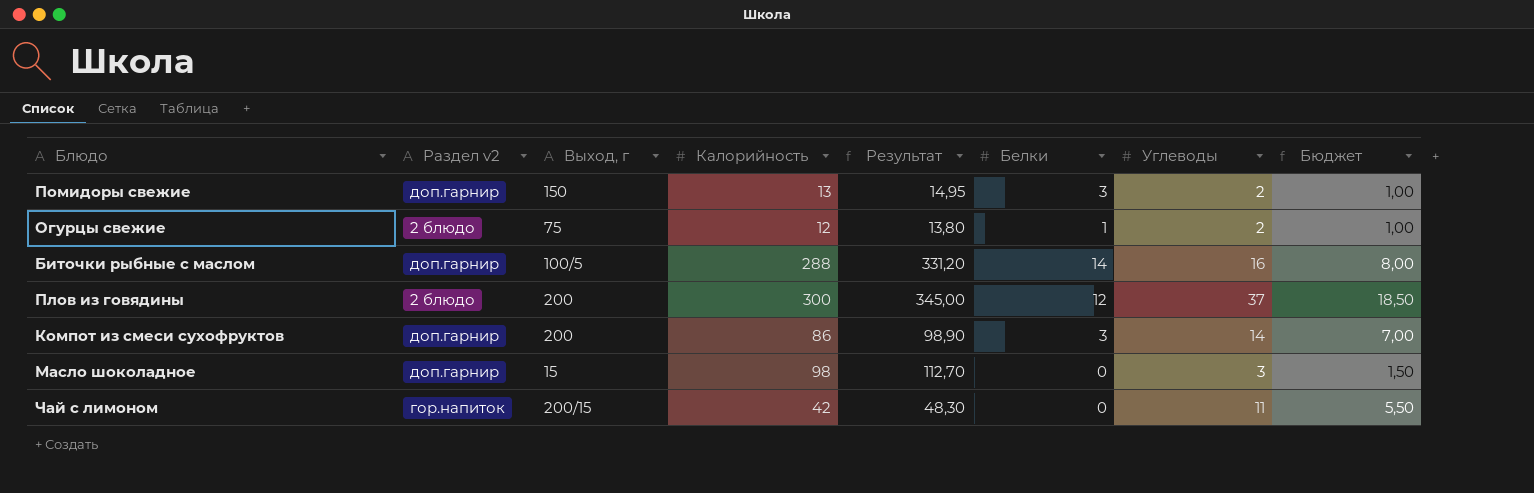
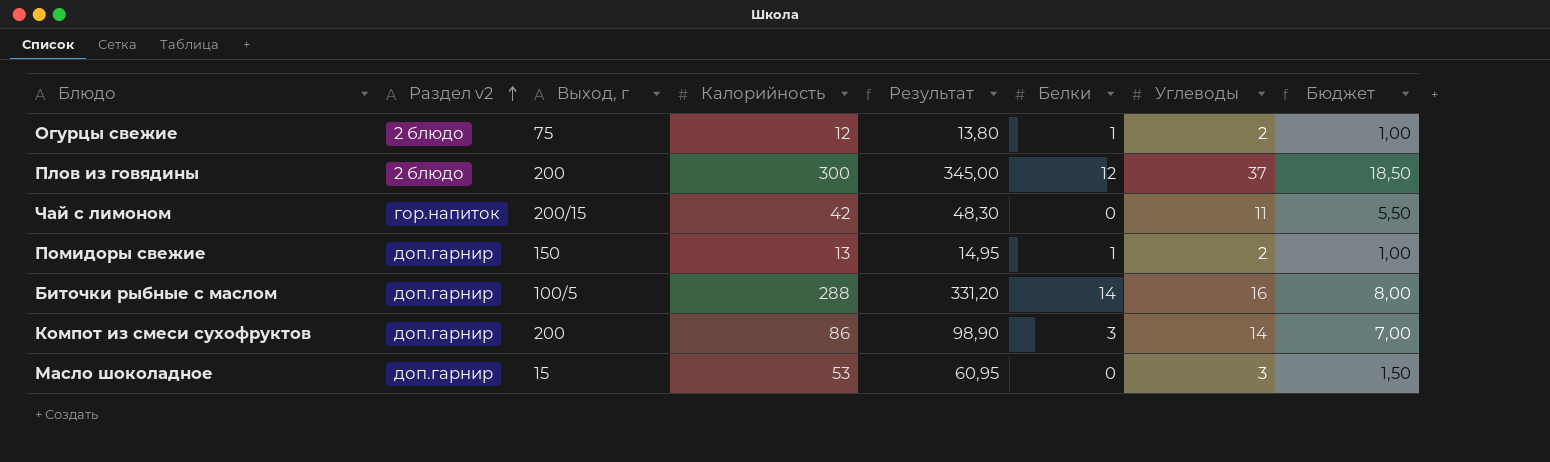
row order: none -> Раздел v2 ascending
Помидоры свежие | Белки: 3 -> 1
Масло шоколадное | Калорийность: 98 -> 53
Масло шоколадное | Результат: 112,70 -> 60,95

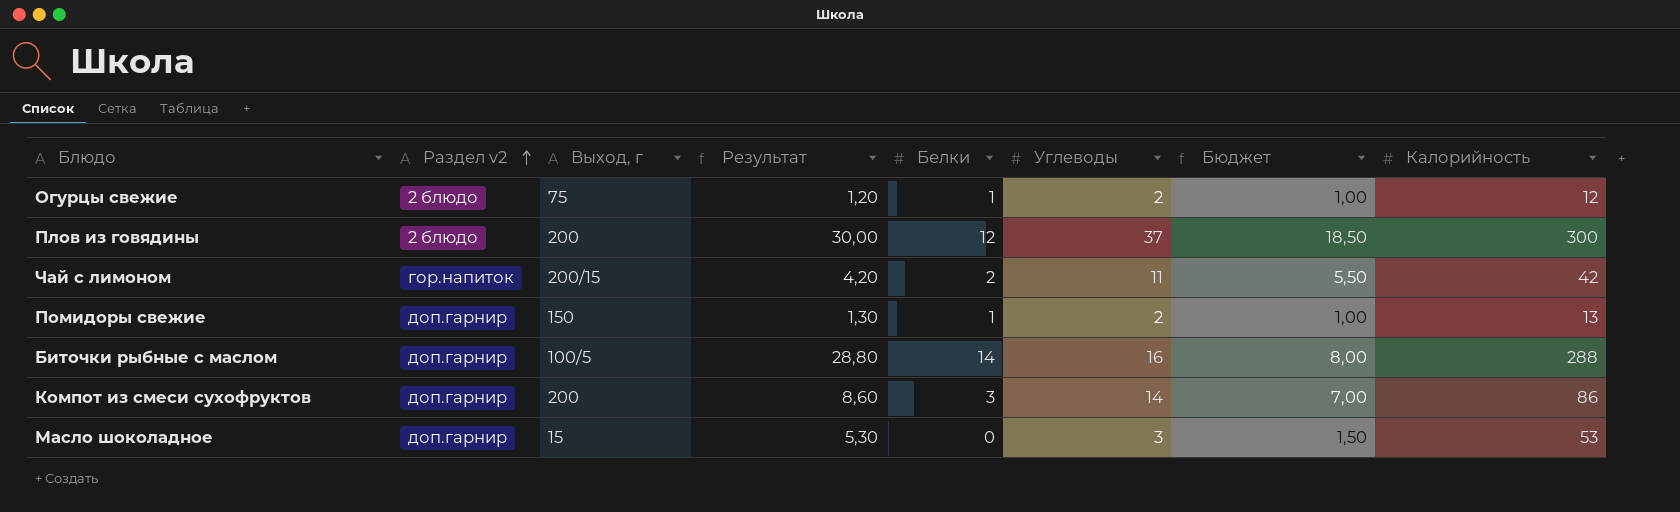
column Результат | formula: [Калорийность] * 1,15 -> [Калорийность] * 0,1
column Калорийность | position: 4 -> 8
Чай с лимоном | Белки: 0 -> 2

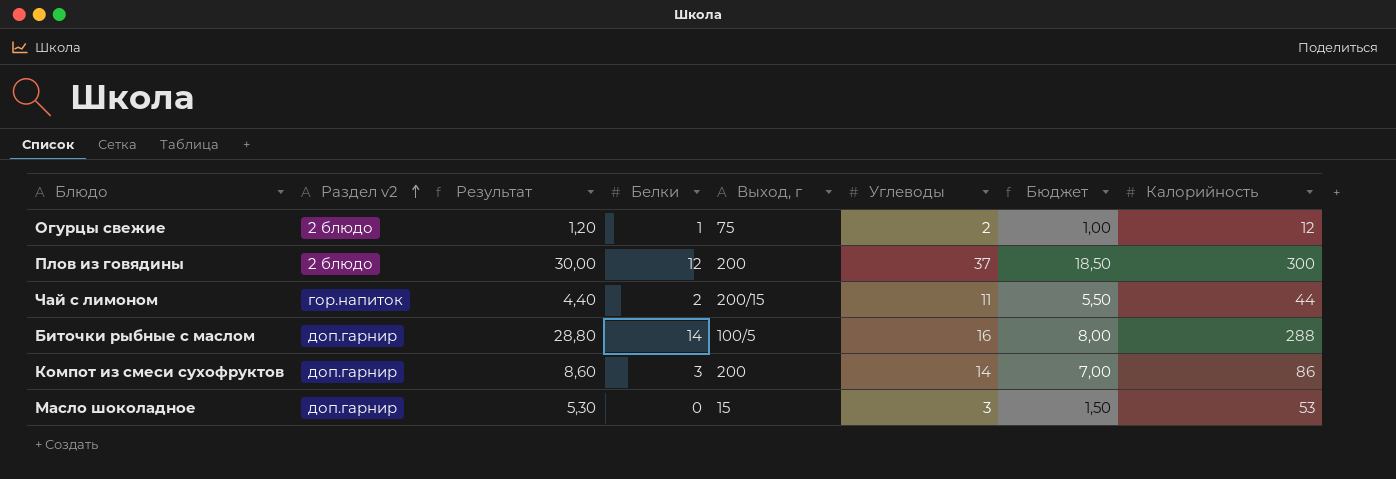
column Выход, г | position: 3 -> 5
row Помидоры свежие: доп.гарнир | 150 | 1,30 | 1 | 2 | 1,00 | 13 -> none
Чай с лимоном | Результат: 4,20 -> 4,40
Чай с лимоном | Калорийность: 42 -> 44

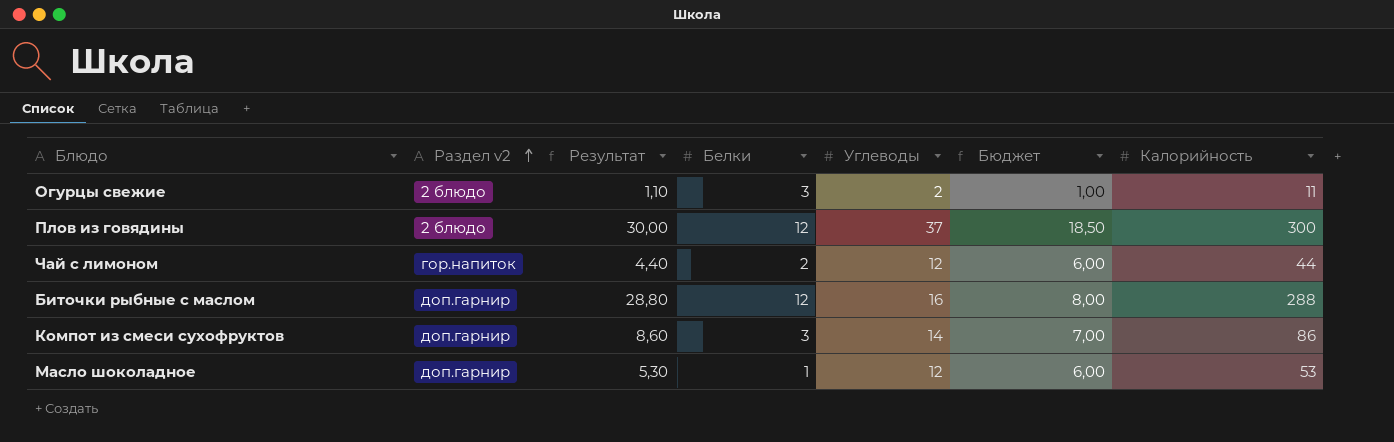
column Выход, г | position: 5 -> none
Огурцы свежие | Результат: 1,20 -> 1,10
Огурцы свежие | Белки: 1 -> 3
Огурцы свежие | Калорийность: 12 -> 11
Чай с лимоном | Углеводы: 11 -> 12
Чай с лимоном | Бюджет: 5,50 -> 6,00
Биточки рыбные с маслом | Белки: 14 -> 12
Масло шоколадное | Белки: 0 -> 1
Масло шоколадное | Углеводы: 3 -> 12
Масло шоколадное | Бюджет: 1,50 -> 6,00

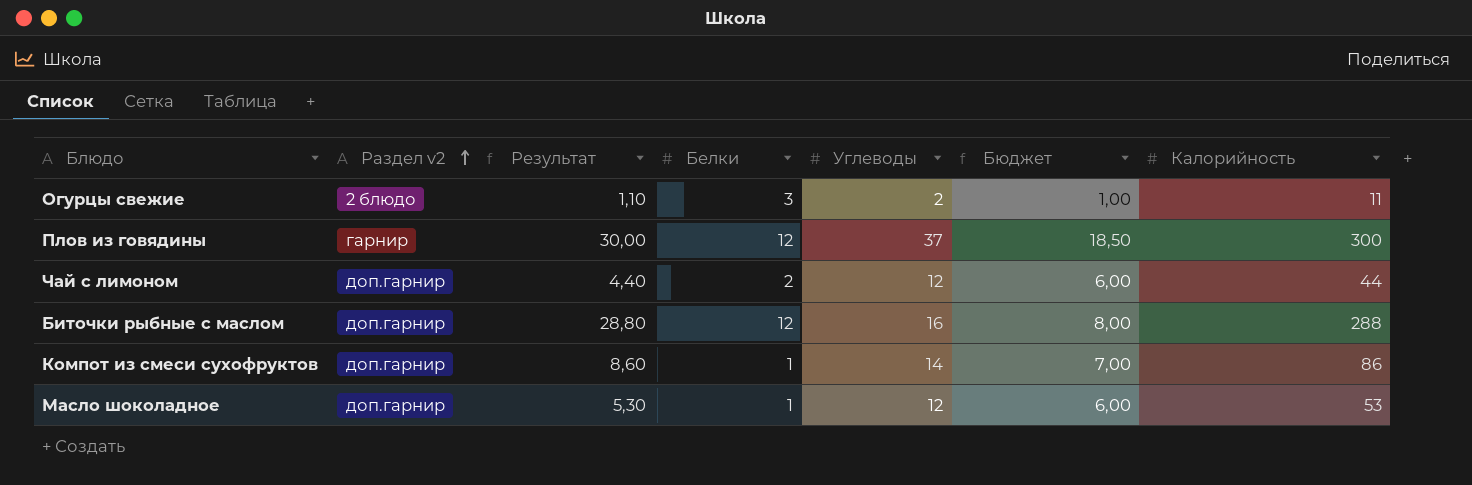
Плов из говядины | Раздел v2: 2 блюдо -> гарнир
Чай с лимоном | Раздел v2: гор.напиток -> доп.гарнир
Компот из смеси сухофруктов | Белки: 3 -> 1

